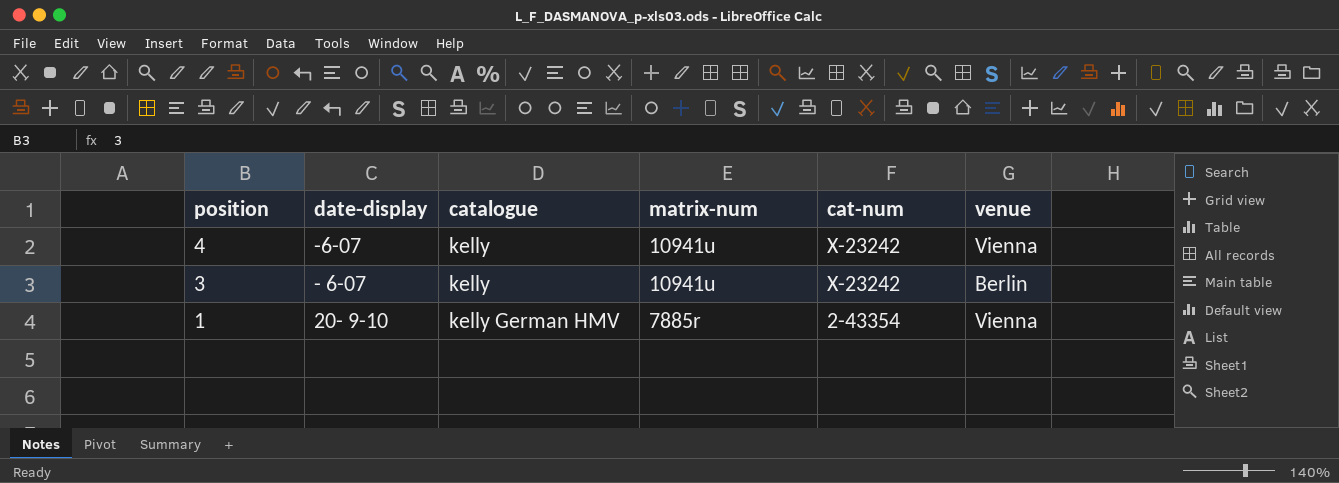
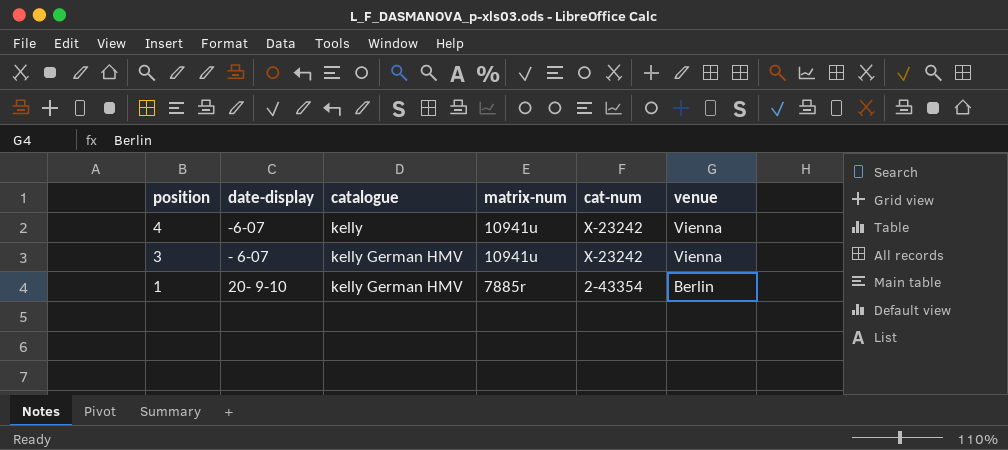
3 | catalogue: kelly -> kelly German HMV
3 | venue: Berlin -> Vienna
1 | venue: Vienna -> Berlin

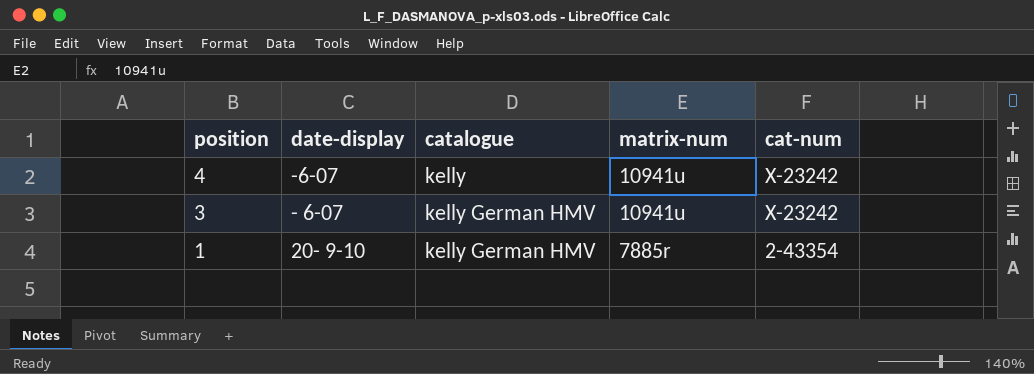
column venue | position: 6 -> none

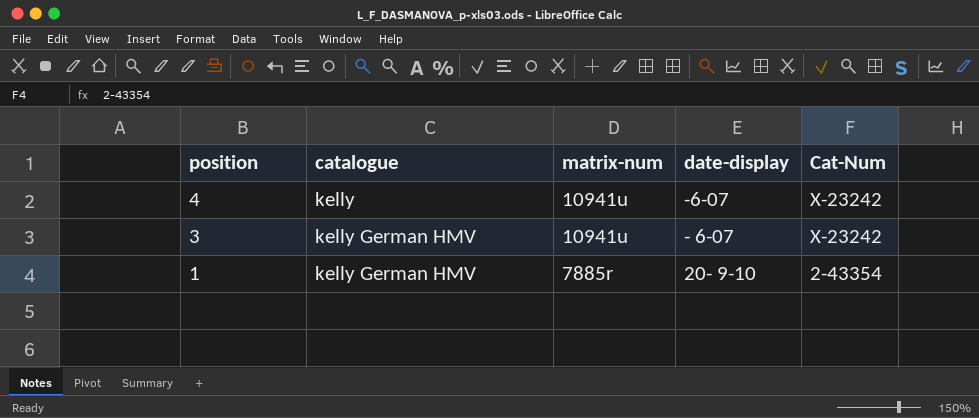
column date-display | position: 2 -> 4
column name: cat-num -> Cat-Num

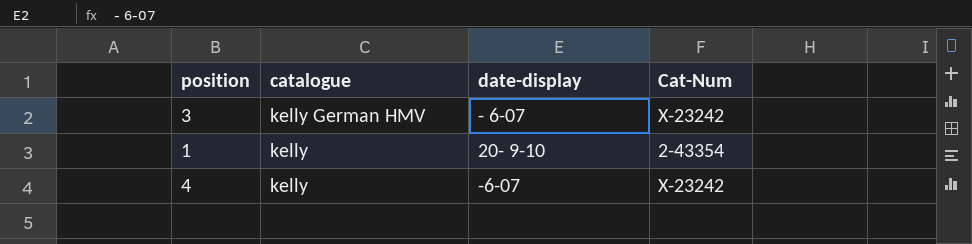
row order: position descending -> catalogue descending
column matrix-num | position: 3 -> none
1 | catalogue: kelly German HMV -> kelly

